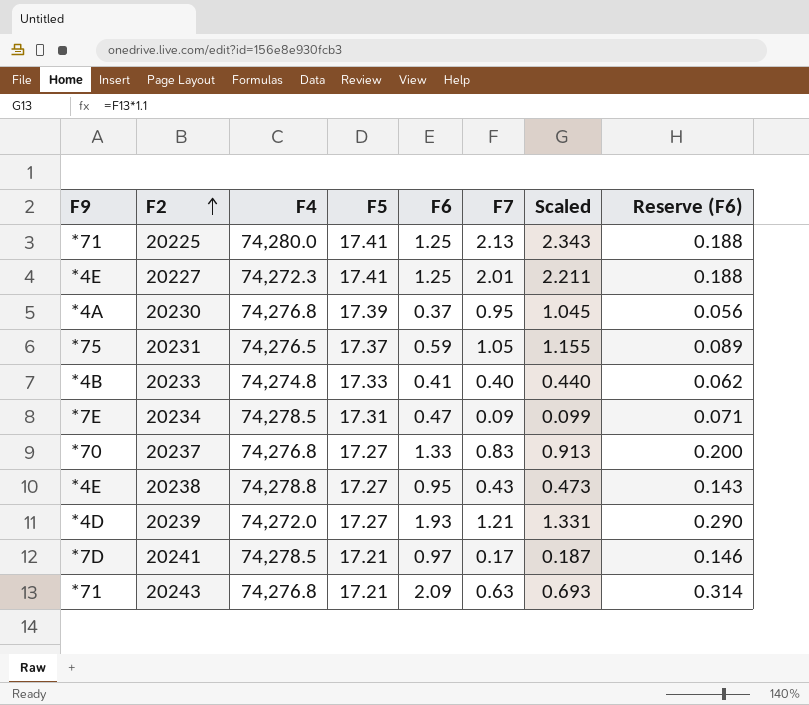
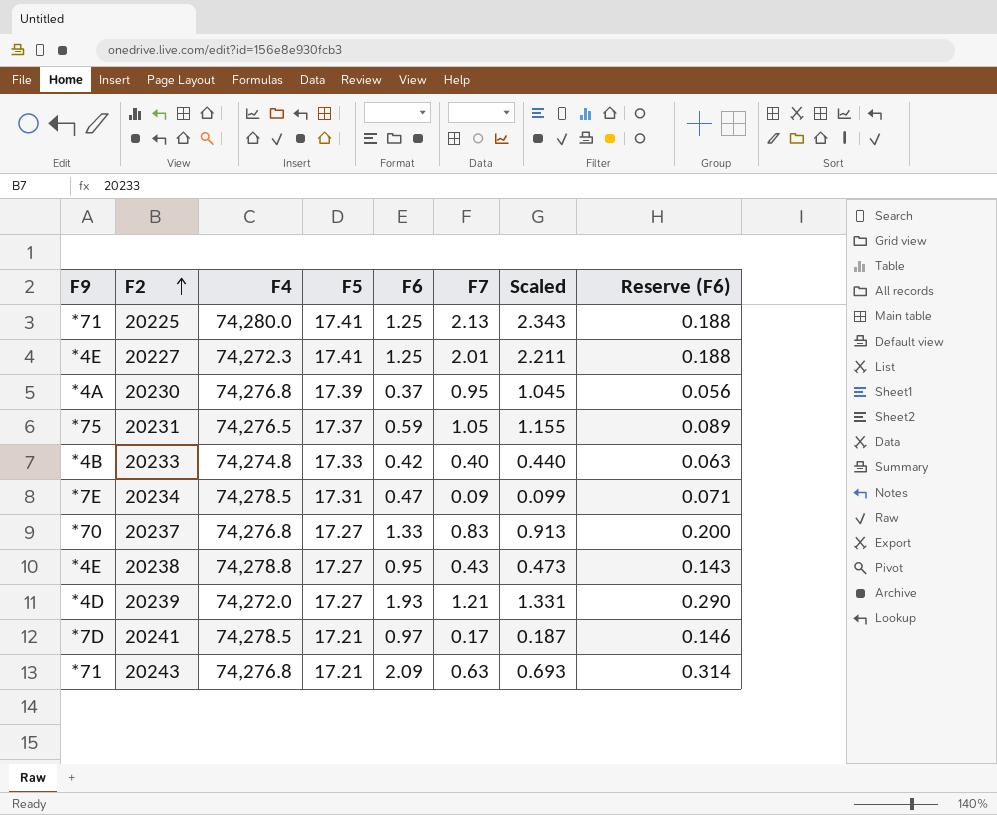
20233 | F6: 0.41 -> 0.42
20233 | Reserve (F6): 0.062 -> 0.063

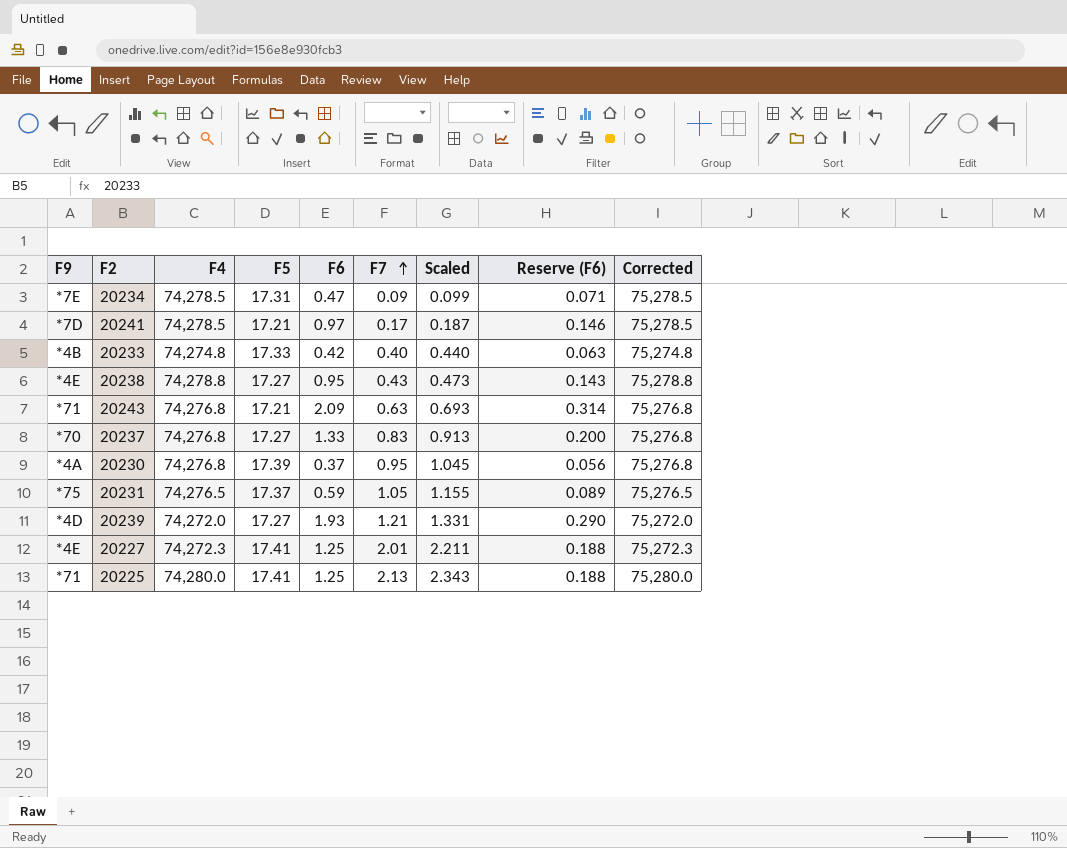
row order: F2 ascending -> F7 ascending
column Corrected | formula: none -> [F4] + 1000

